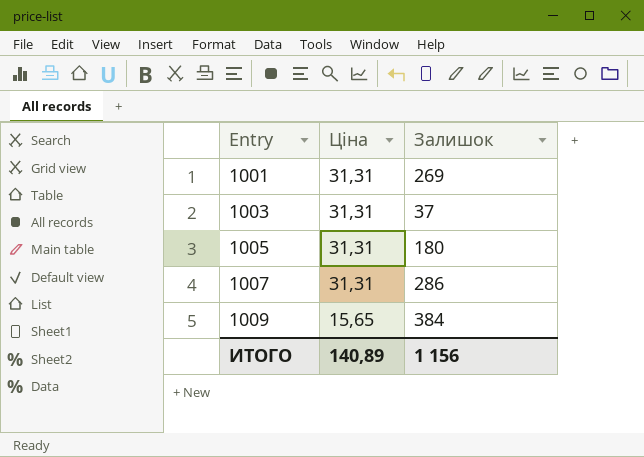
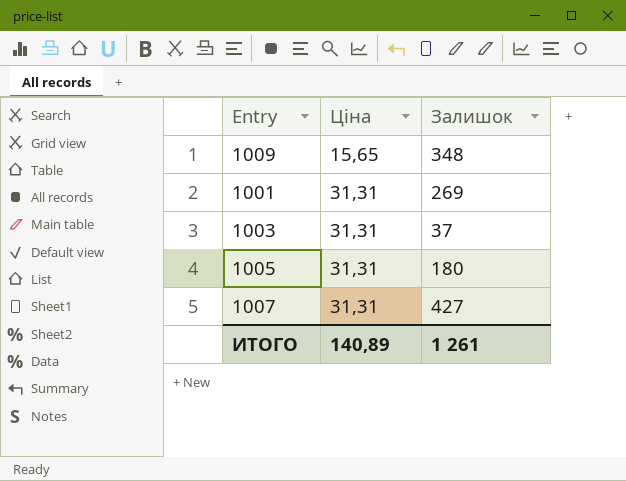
row order: Entry ascending -> Ціна ascending
1009 | Залишок: 384 -> 348
1007 | Залишок: 286 -> 427
ИТОГО | Залишок: 1 156 -> 1 261

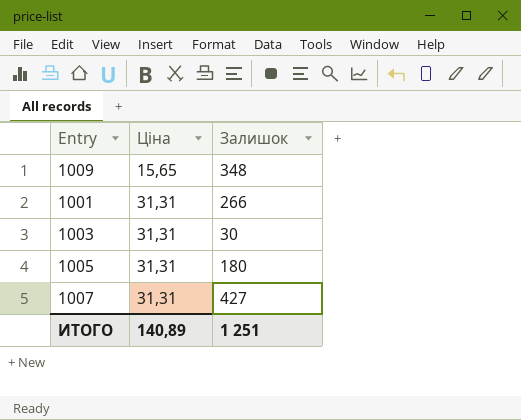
1001 | Залишок: 269 -> 266
1003 | Залишок: 37 -> 30
ИТОГО | Залишок: 1 261 -> 1 251

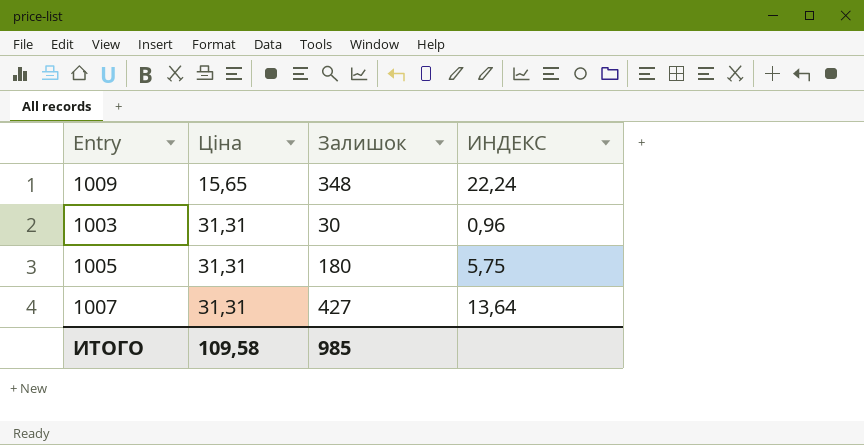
column ИНДЕКС | formula: none -> [Залишок] / [Ціна]
row 1001: 31,31 | 266 -> none
ИТОГО | Ціна: 140,89 -> 109,58
ИТОГО | Залишок: 1 251 -> 985

